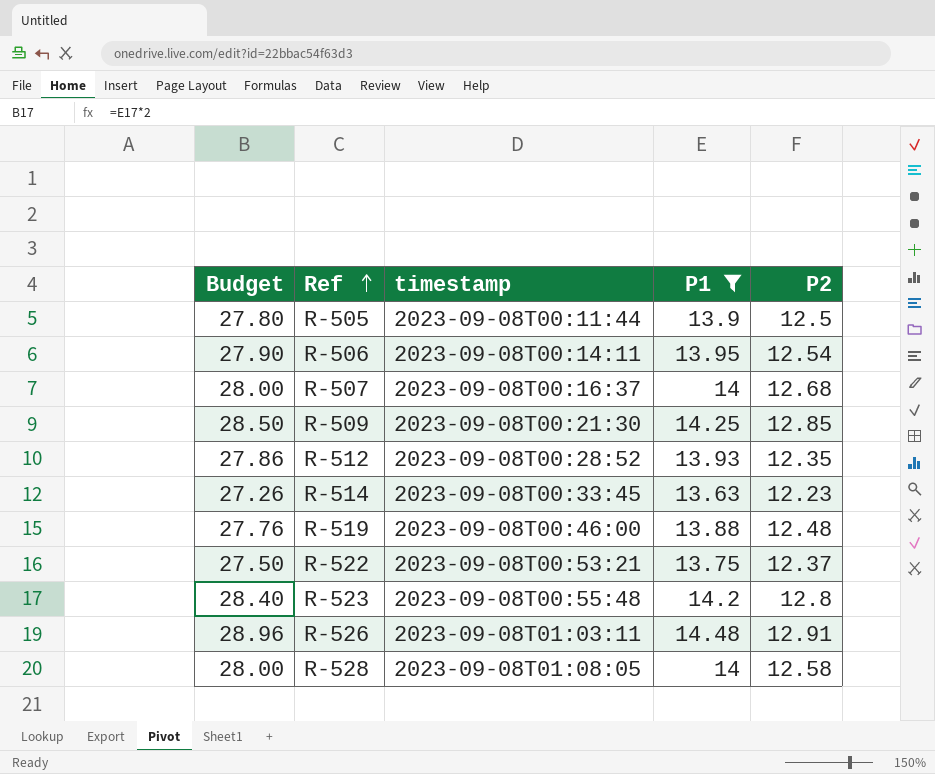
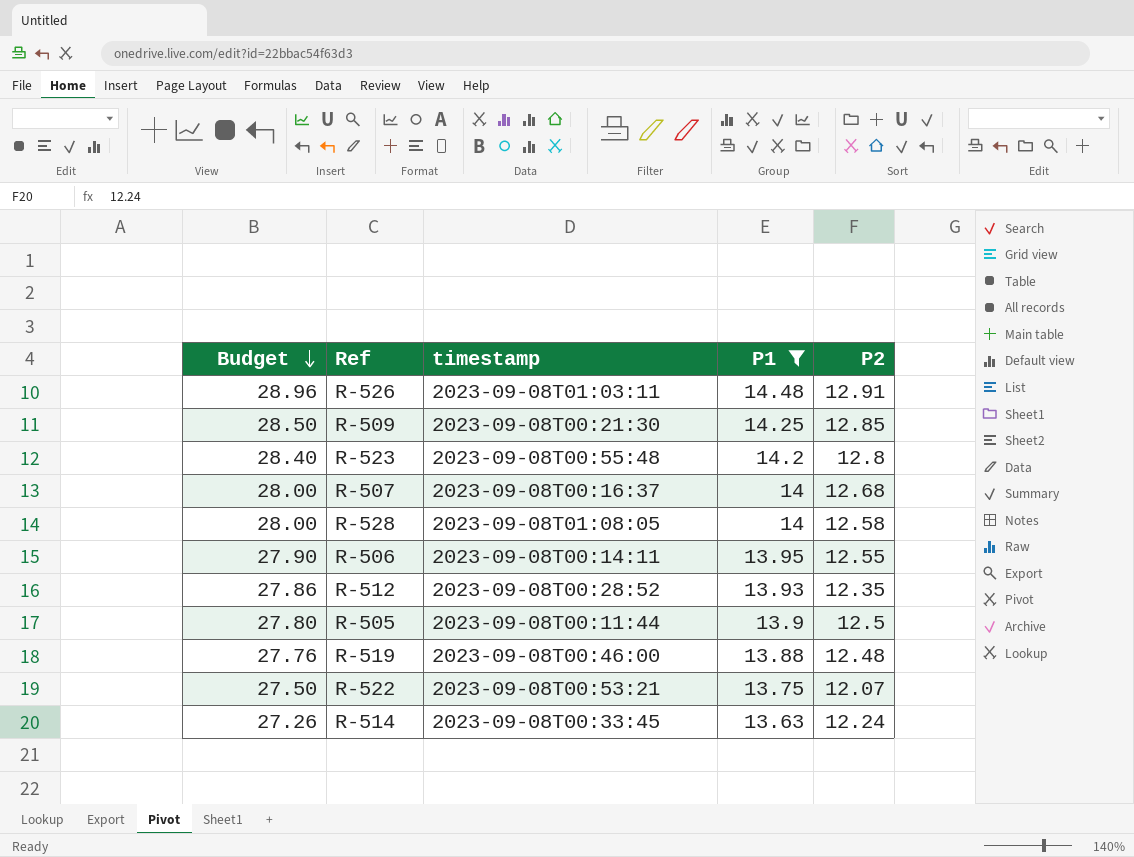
row order: Ref ascending -> Budget descending
R-506 | P2: 12.54 -> 12.55
R-522 | P2: 12.37 -> 12.07
R-514 | P2: 12.23 -> 12.24

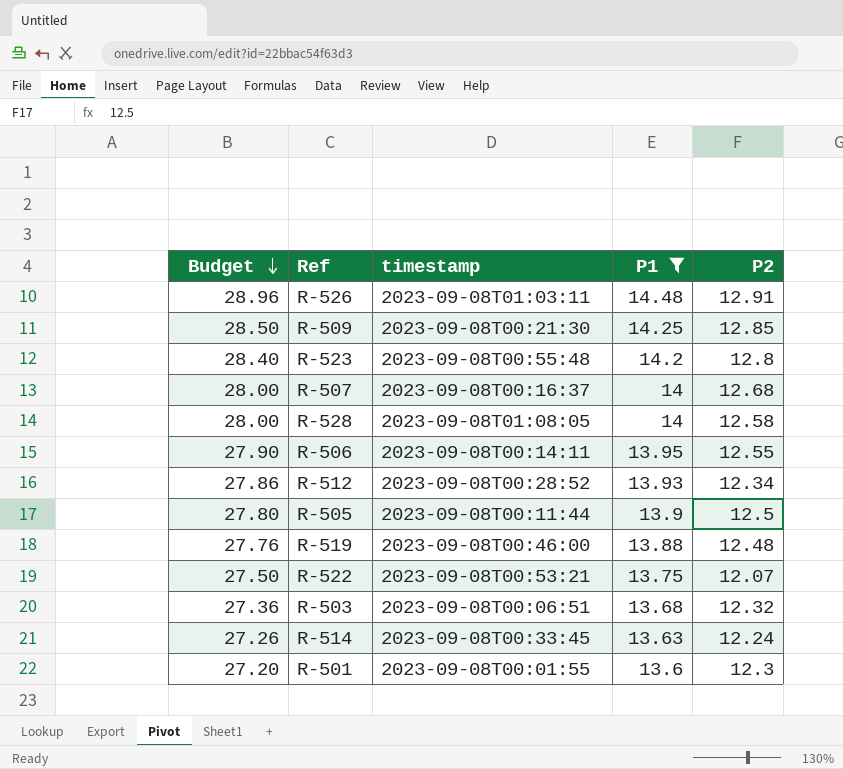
R-512 | P2: 12.35 -> 12.34
row R-503: none -> 27.36 | 2023-09-08T00:06:51 | 13.68 | 12.32
row R-501: none -> 27.20 | 2023-09-08T00:01:55 | 13.6 | 12.3

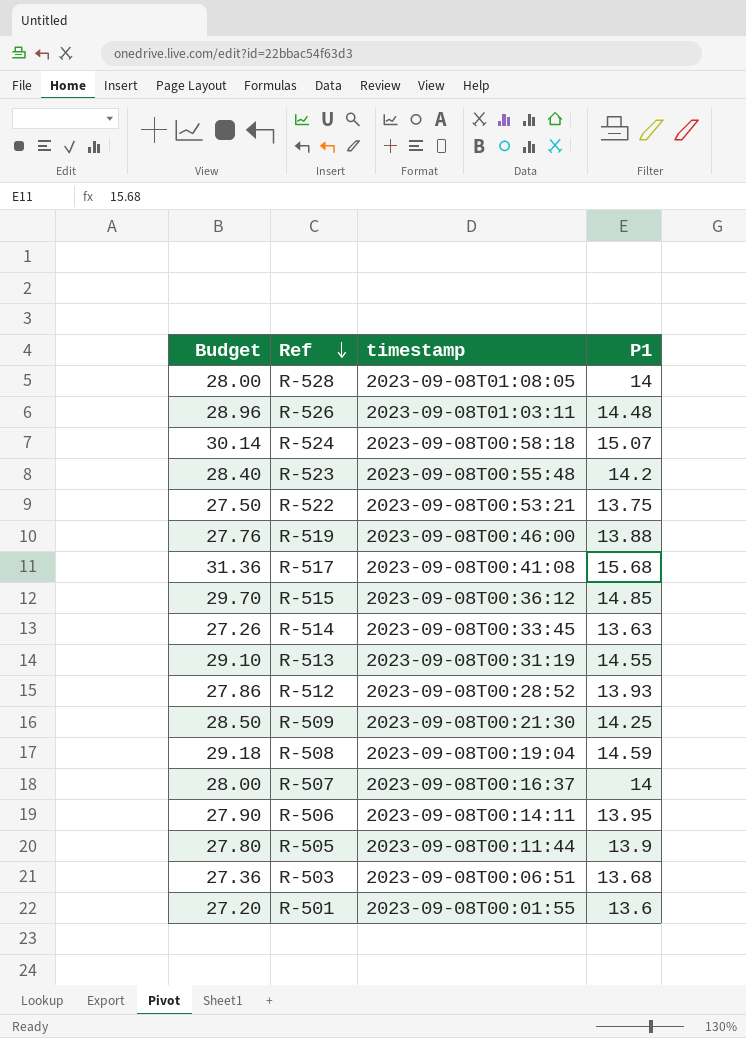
filter: P1 <= 14.48 -> none
row order: Budget descending -> Ref descending
column P2 | position: 5 -> none

